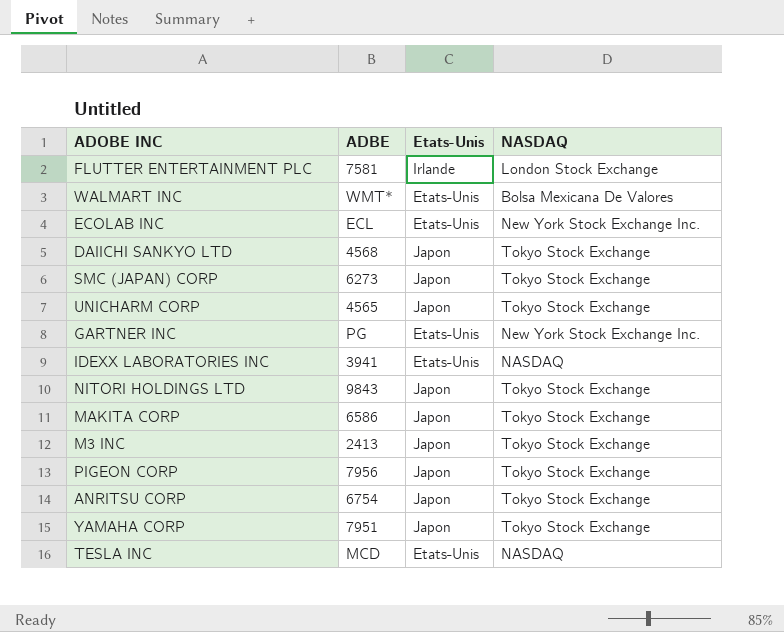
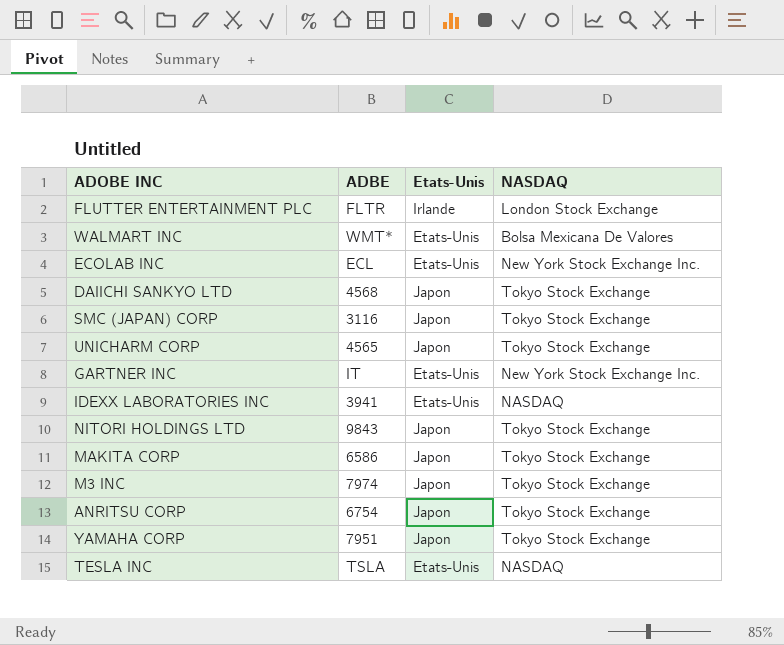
row PIGEON CORP: 7956 | Japon | Tokyo Stock Exchange -> none
FLUTTER ENTERTAINMENT PLC | ADBE: 7581 -> FLTR
SMC (JAPAN) CORP | ADBE: 6273 -> 3116
GARTNER INC | ADBE: PG -> IT
M3 INC | ADBE: 2413 -> 7974
TESLA INC | ADBE: MCD -> TSLA

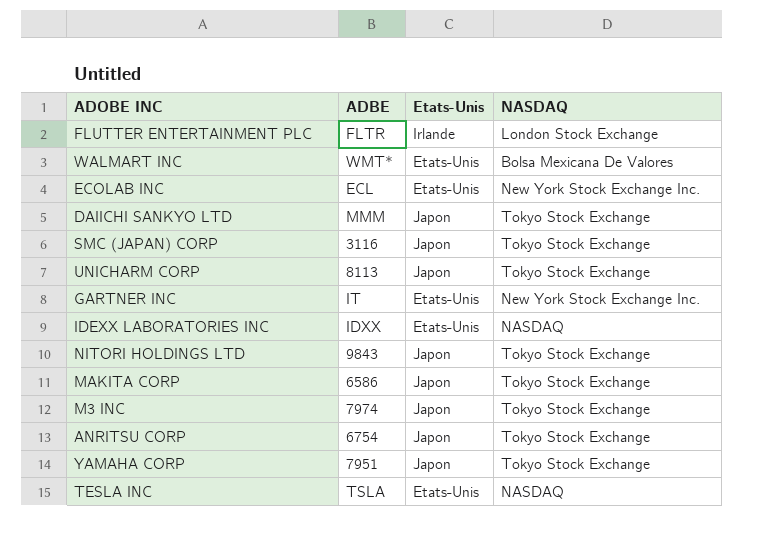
DAIICHI SANKYO LTD | ADBE: 4568 -> MMM
UNICHARM CORP | ADBE: 4565 -> 8113
IDEXX LABORATORIES INC | ADBE: 3941 -> IDXX

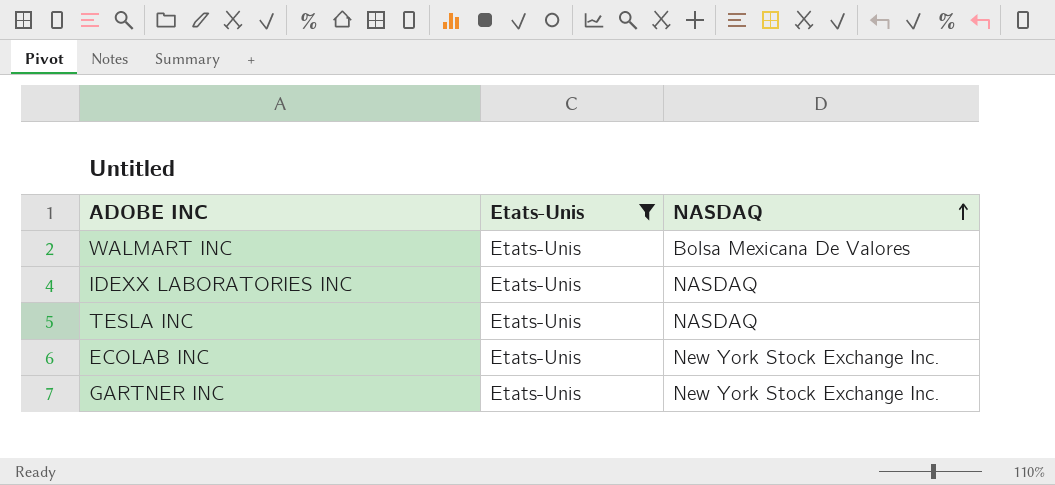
filter: none -> Etats-Unis = Etats-Unis
row order: none -> NASDAQ ascending
column ADBE | position: 2 -> none

